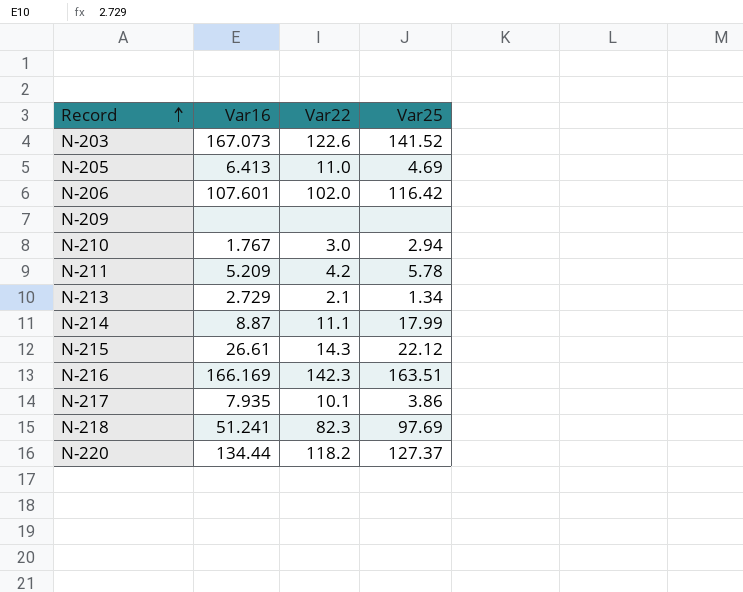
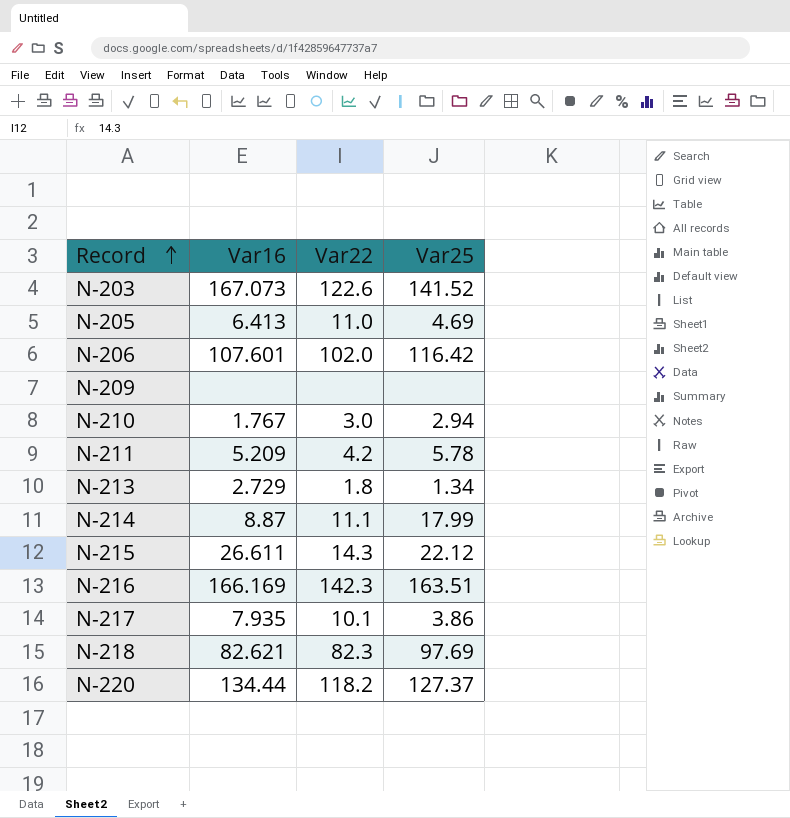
N-213 | Var22: 2.1 -> 1.8
N-215 | Var16: 26.61 -> 26.611
N-218 | Var16: 51.241 -> 82.621

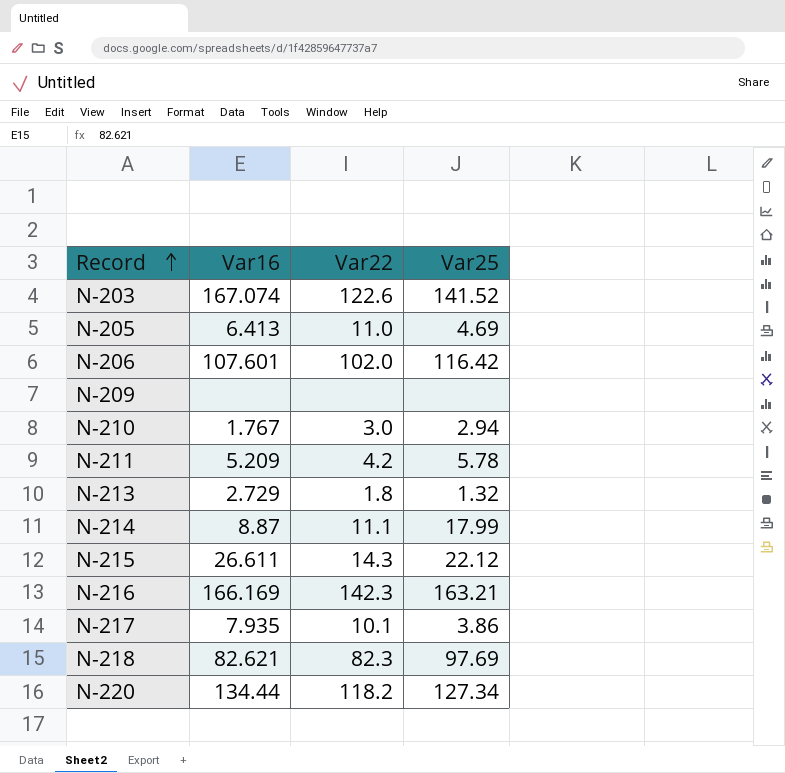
N-203 | Var16: 167.073 -> 167.074
N-213 | Var25: 1.34 -> 1.32
N-216 | Var25: 163.51 -> 163.21
N-220 | Var25: 127.37 -> 127.34

